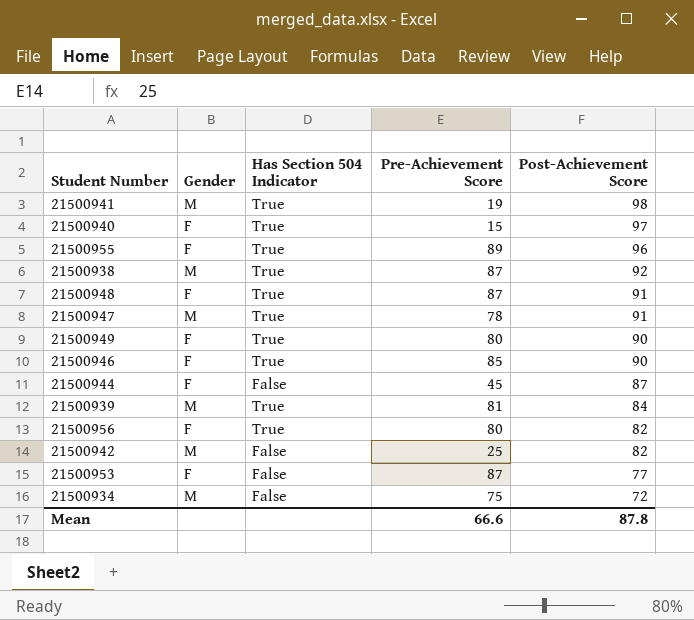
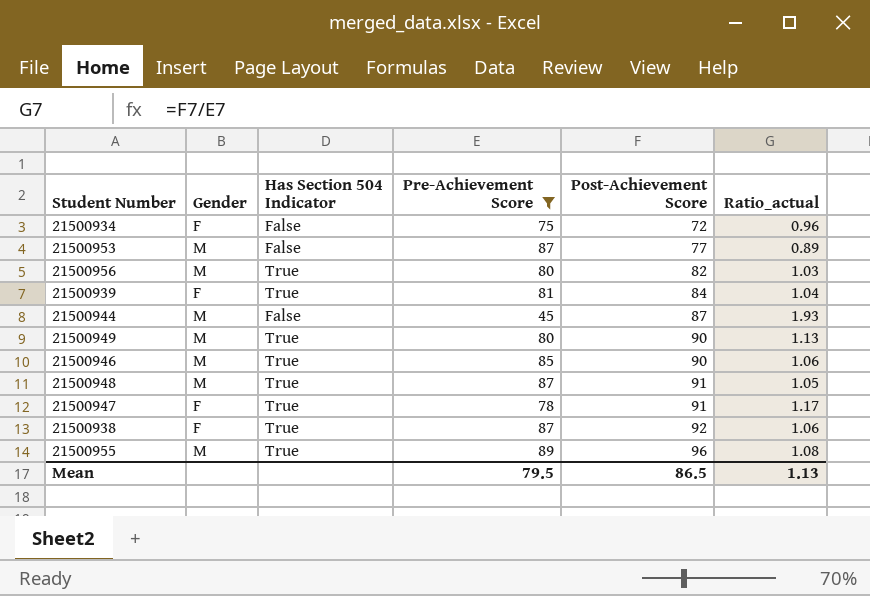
filter: none -> Pre-Achievement Score >= 45
row order: Post-Achievement Score descending -> Post-Achievement Score ascending
column Ratio_actual | formula: none -> [Post-Achievement Score] / [Pre-Achievement Score]
21500934 | Gender: M -> F
21500953 | Gender: F -> M
21500956 | Gender: F -> M
21500939 | Gender: M -> F
21500944 | Gender: F -> M
21500949 | Gender: F -> M
21500946 | Gender: F -> M
21500948 | Gender: F -> M
21500947 | Gender: M -> F
21500938 | Gender: M -> F
21500955 | Gender: F -> M
Mean | Pre-Achievement Score: 66.6 -> 79.5
Mean | Post-Achievement Score: 87.8 -> 86.5

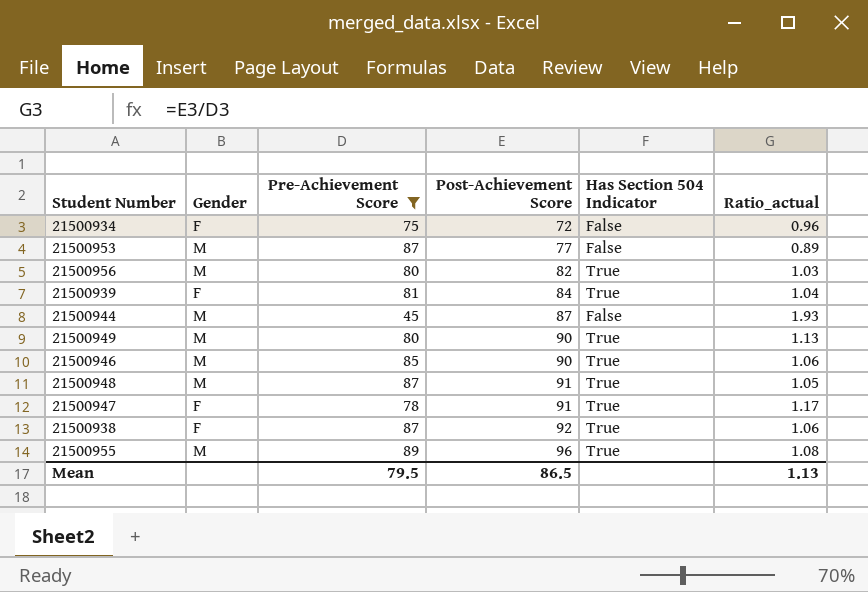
column Has Section 504 Indicator | position: 3 -> 5

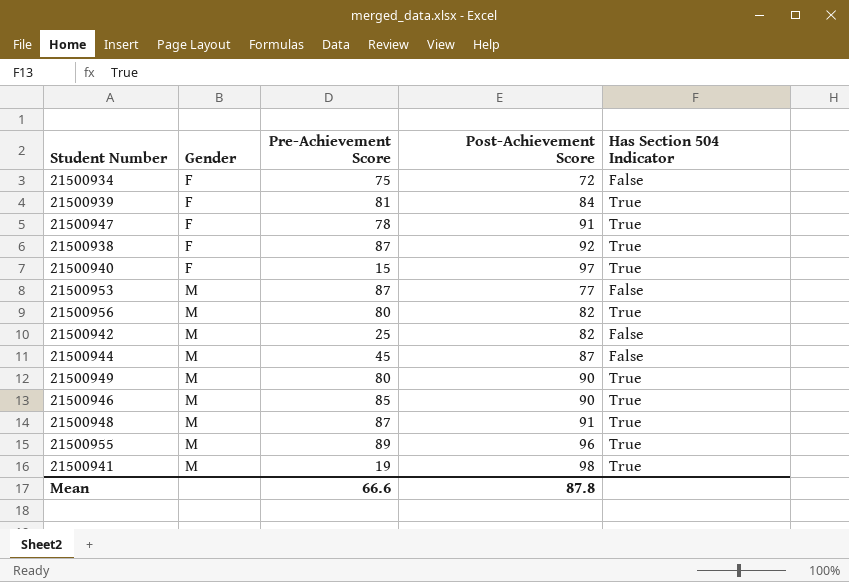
filter: Pre-Achievement Score >= 45 -> none
row order: Post-Achievement Score ascending -> Gender ascending
column Ratio_actual | formula: [Post-Achievement Score] / [Pre-Achievement Score] -> none
Mean | Pre-Achievement Score: 79.5 -> 66.6
Mean | Post-Achievement Score: 86.5 -> 87.8

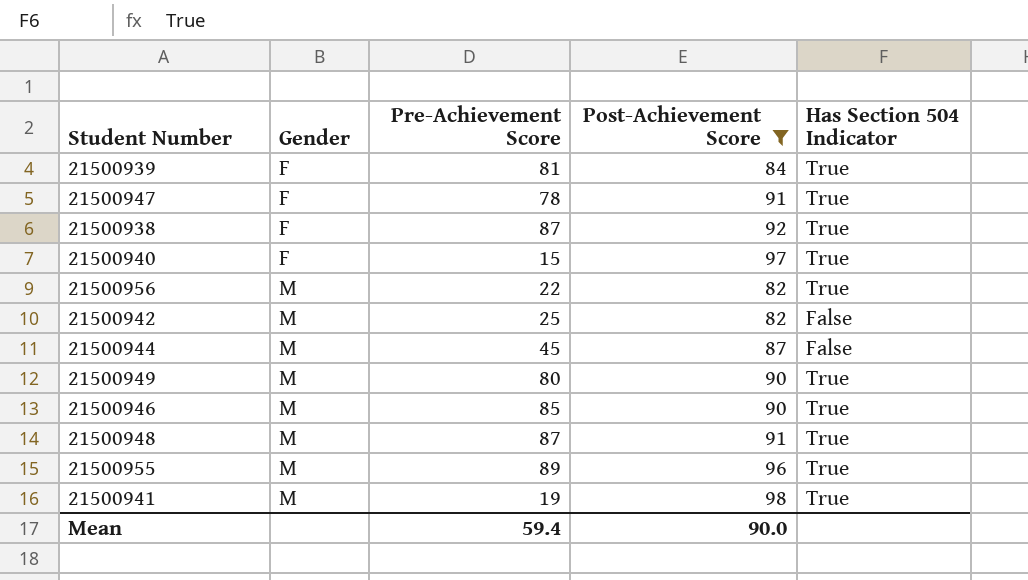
filter: none -> Post-Achievement Score >= 82
21500956 | Pre-Achievement Score: 80 -> 22
Mean | Pre-Achievement Score: 66.6 -> 59.4
Mean | Post-Achievement Score: 87.8 -> 90.0

